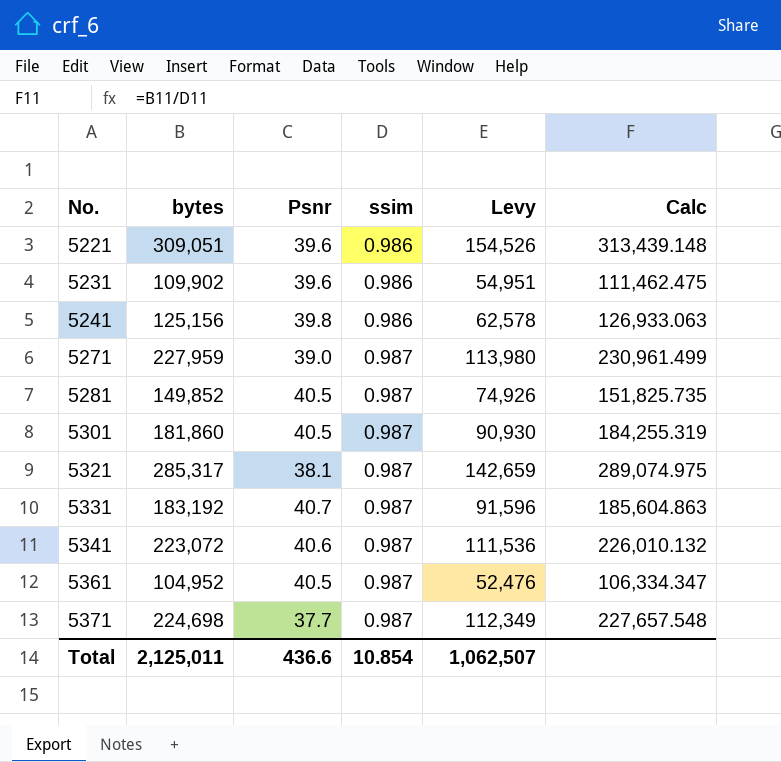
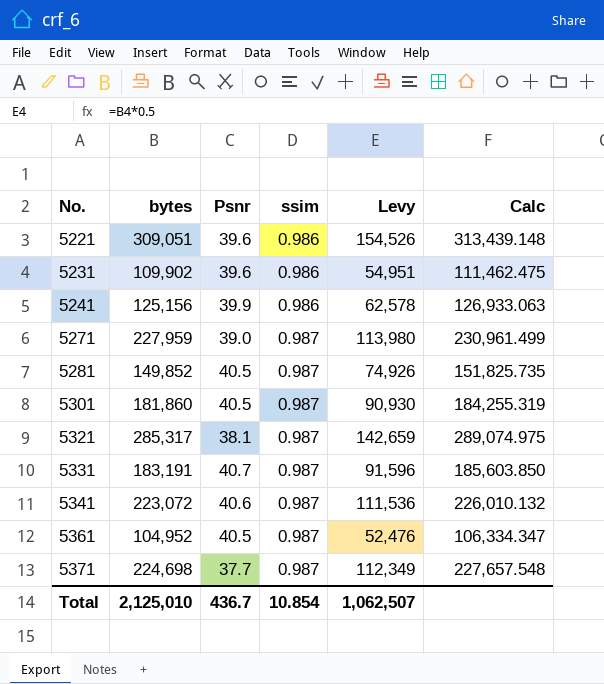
5241 | Psnr: 39.8 -> 39.9
5331 | bytes: 183,192 -> 183,191
5331 | Calc: 185,604.863 -> 185,603.850
Total | bytes: 2,125,011 -> 2,125,010
Total | Psnr: 436.6 -> 436.7

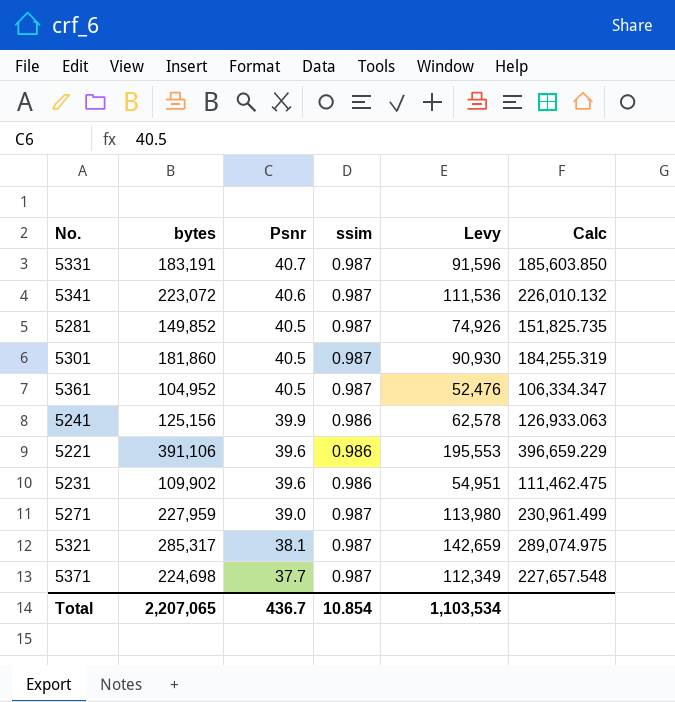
row order: No. ascending -> Psnr descending
5221 | bytes: 309,051 -> 391,106
5221 | Levy: 154,526 -> 195,553
5221 | Calc: 313,439.148 -> 396,659.229
Total | bytes: 2,125,010 -> 2,207,065
Total | Levy: 1,062,507 -> 1,103,534

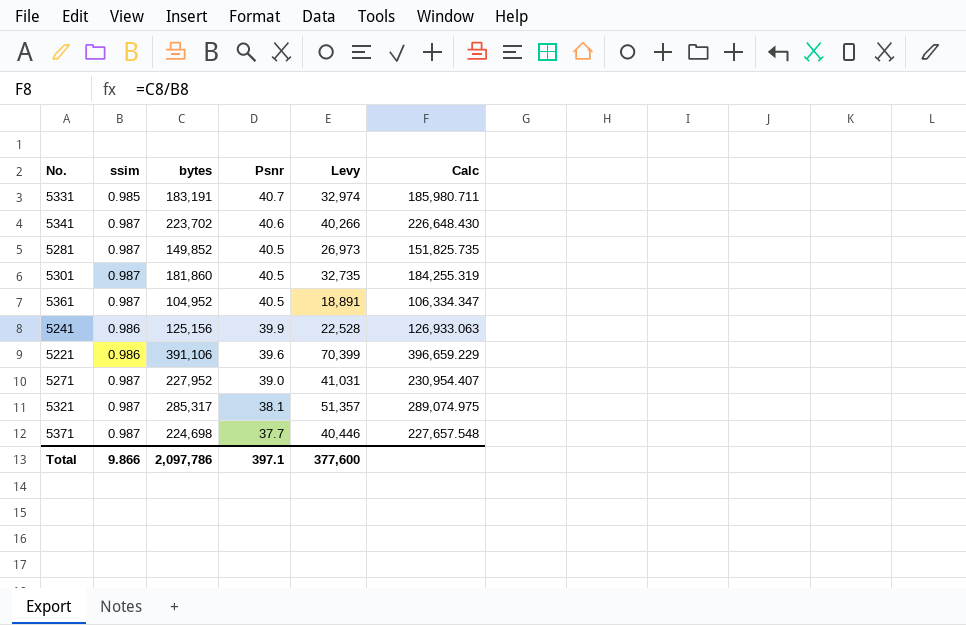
column ssim | position: 4 -> 2
column Levy | formula: [bytes] * 0.5 -> [bytes] * 0.18
row 5231: 109,902 | 39.6 | 0.986 | 54,951 | 111,462.475 -> none
5331 | ssim: 0.987 -> 0.985
5331 | Calc: 185,603.850 -> 185,980.711
5341 | bytes: 223,072 -> 223,702
5341 | Calc: 226,010.132 -> 226,648.430
5271 | bytes: 227,959 -> 227,952
5271 | Calc: 230,961.499 -> 230,954.407
Total | ssim: 10.854 -> 9.866
Total | bytes: 2,207,065 -> 2,097,786
Total | Psnr: 436.7 -> 397.1
Total | Levy: 1,103,534 -> 377,600

